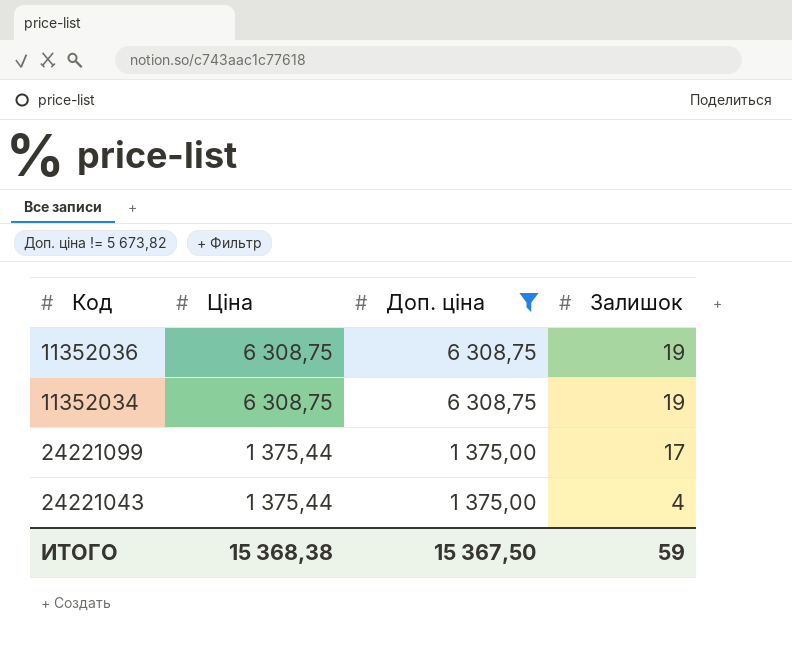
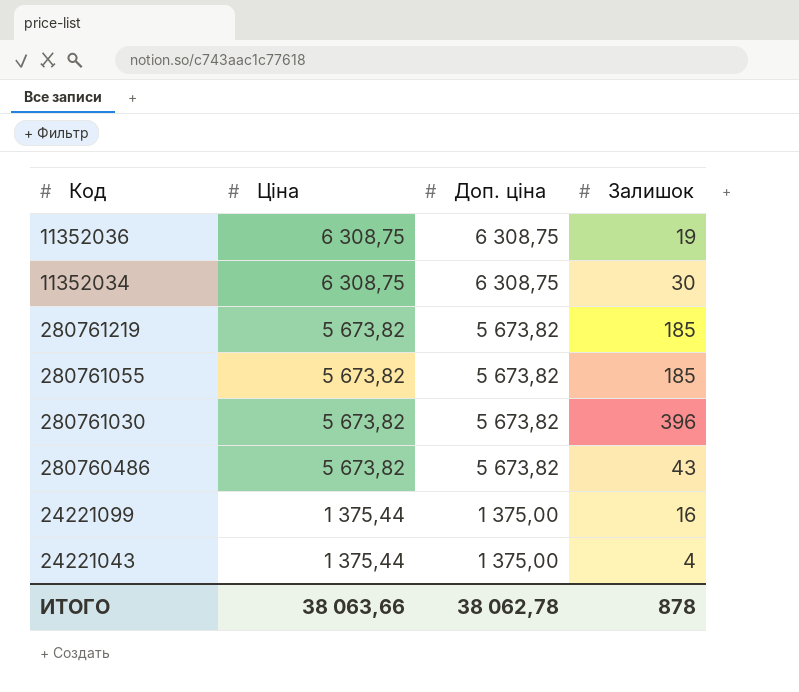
filter: Доп. ціна != 5 673,82 -> none
11352034 | Залишок: 19 -> 30
24221099 | Залишок: 17 -> 16
ИТОГО | Ціна: 15 368,38 -> 38 063,66
ИТОГО | Доп. ціна: 15 367,50 -> 38 062,78
ИТОГО | Залишок: 59 -> 878

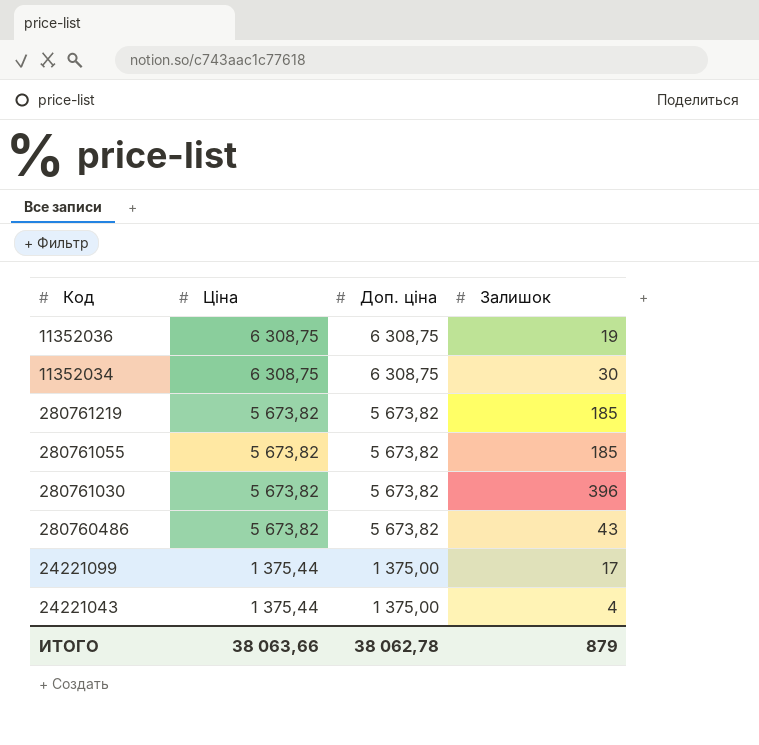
24221099 | Залишок: 16 -> 17
ИТОГО | Залишок: 878 -> 879

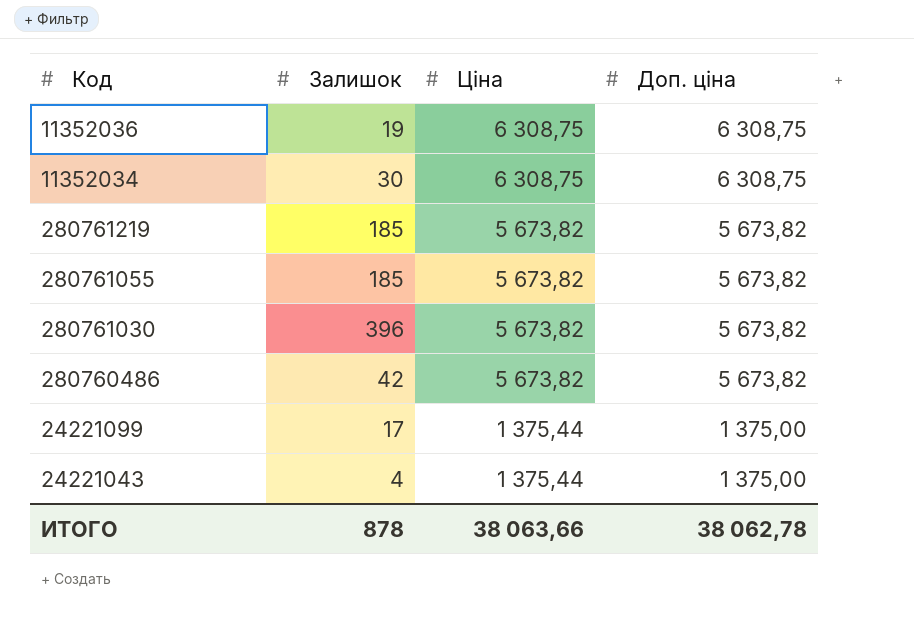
column Залишок | position: 4 -> 2
280760486 | Залишок: 43 -> 42
ИТОГО | Залишок: 879 -> 878

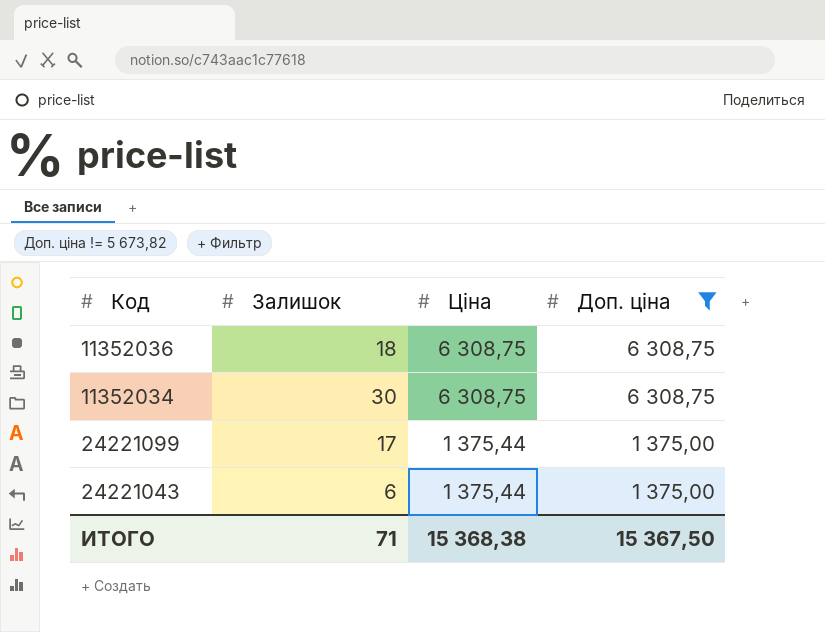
filter: none -> Доп. ціна != 5 673,82
11352036 | Залишок: 19 -> 18
24221043 | Залишок: 4 -> 6
ИТОГО | Залишок: 878 -> 71
ИТОГО | Ціна: 38 063,66 -> 15 368,38
ИТОГО | Доп. ціна: 38 062,78 -> 15 367,50

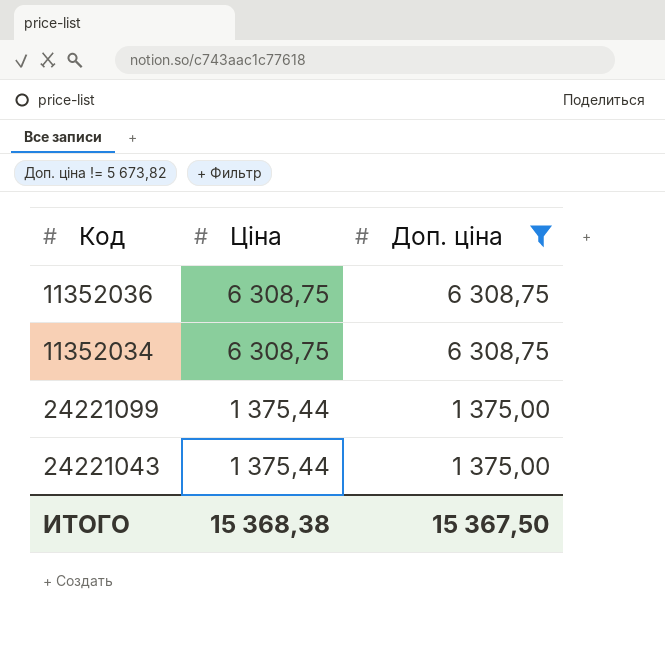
column Залишок | position: 2 -> none

